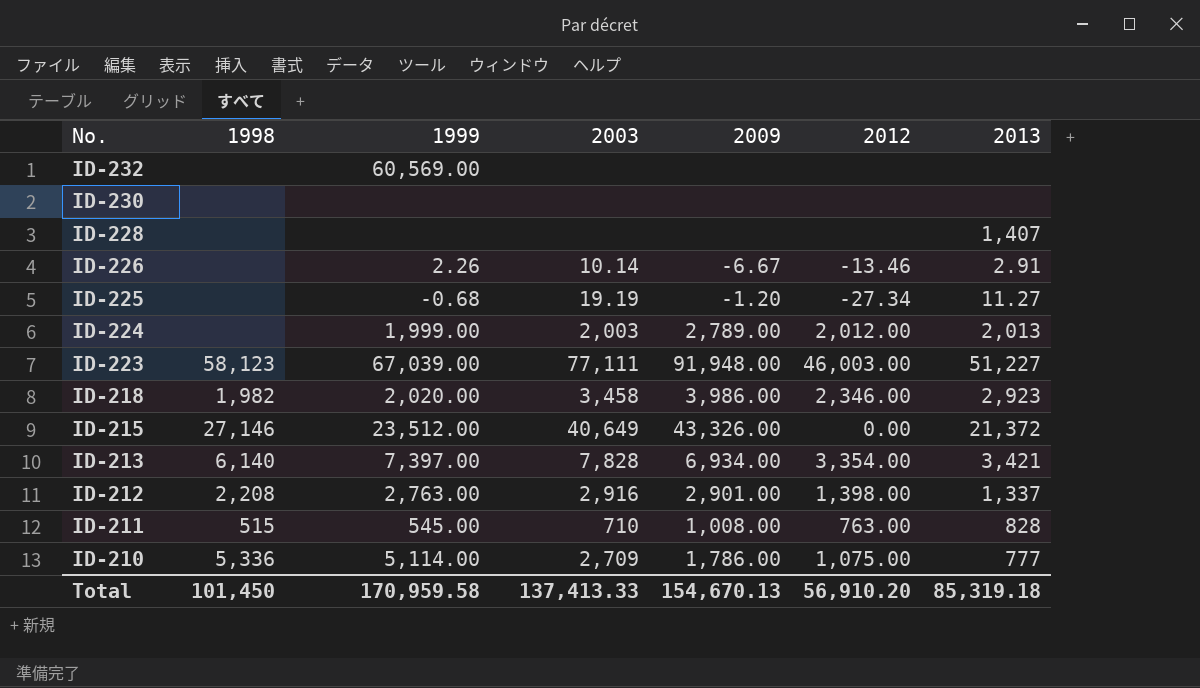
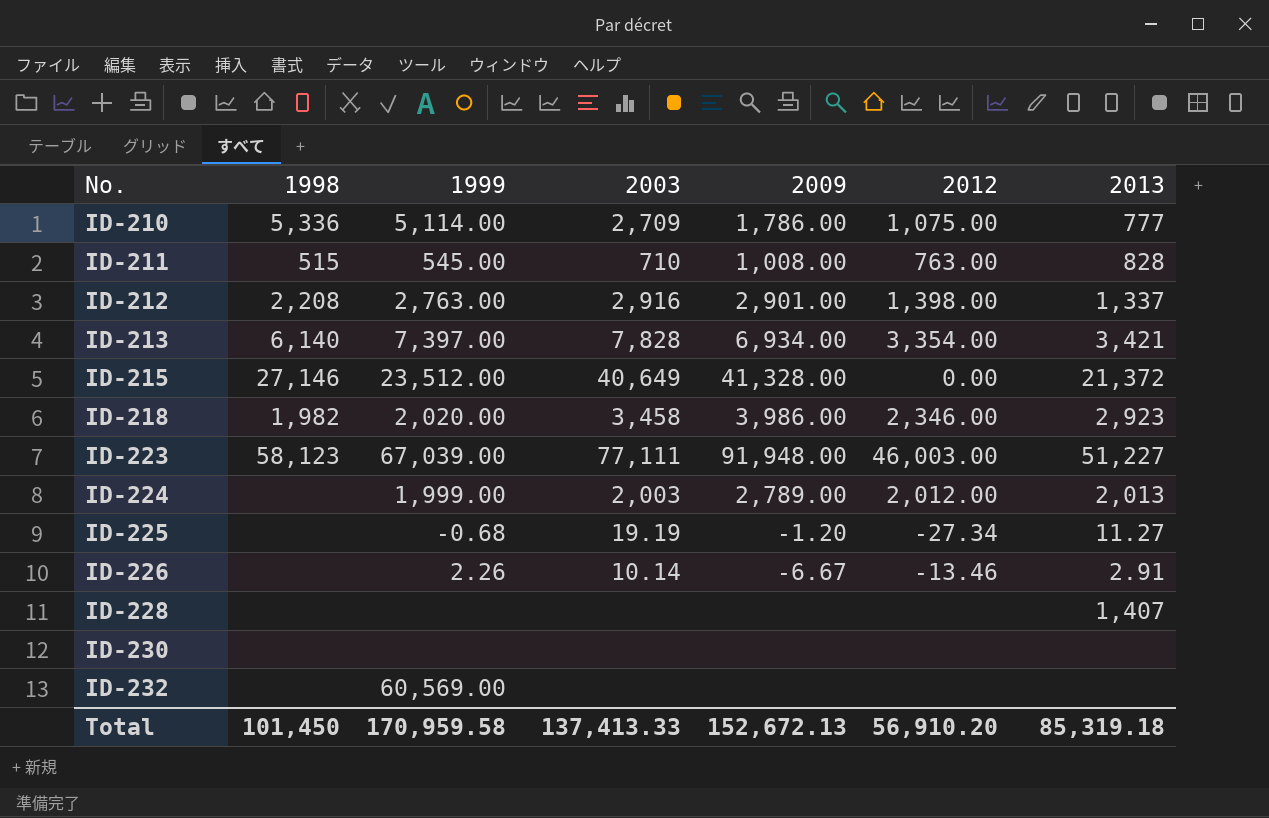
row order: No. descending -> No. ascending
ID-215 | 2009: 43,326.00 -> 41,328.00
Total | 2009: 154,670.13 -> 152,672.13

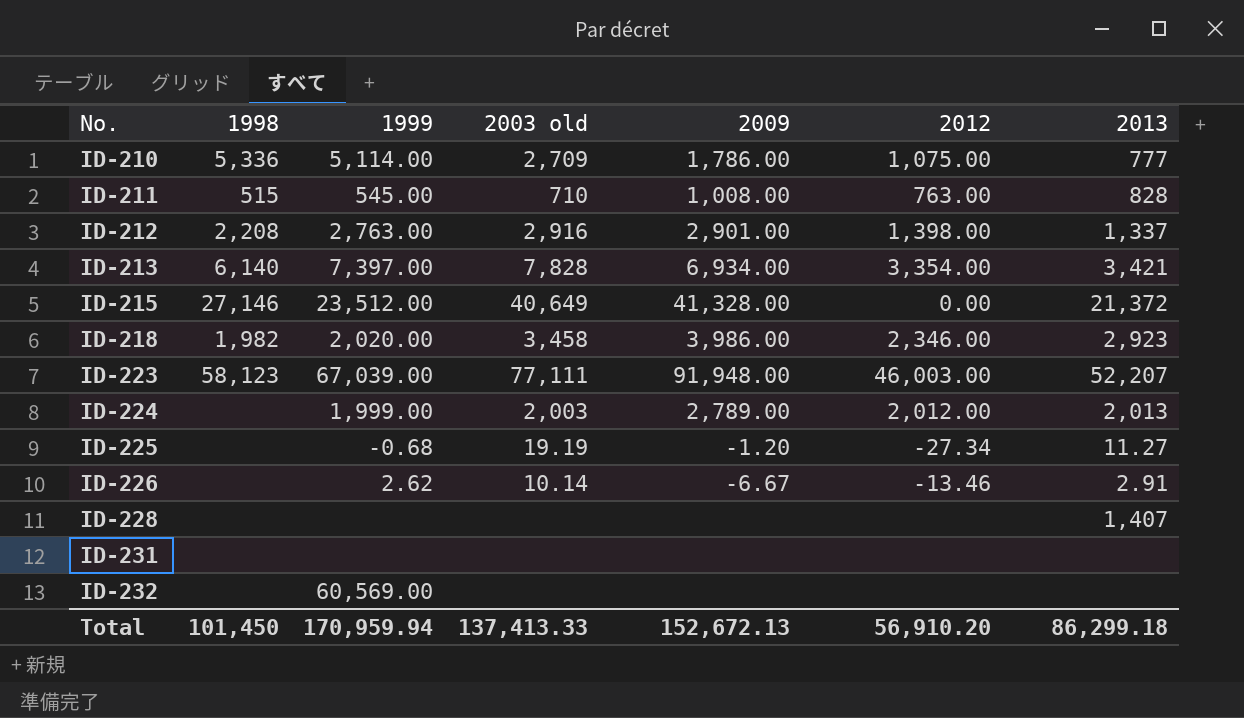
column name: 2003 -> 2003 old
row ID-230: none | none | none | none | none | none -> none
ID-223 | 2013: 51,227 -> 52,207
ID-226 | 1999: 2.26 -> 2.62
row ID-231: none -> none | none | none | none | none | none
Total | 1999: 170,959.58 -> 170,959.94
Total | 2013: 85,319.18 -> 86,299.18

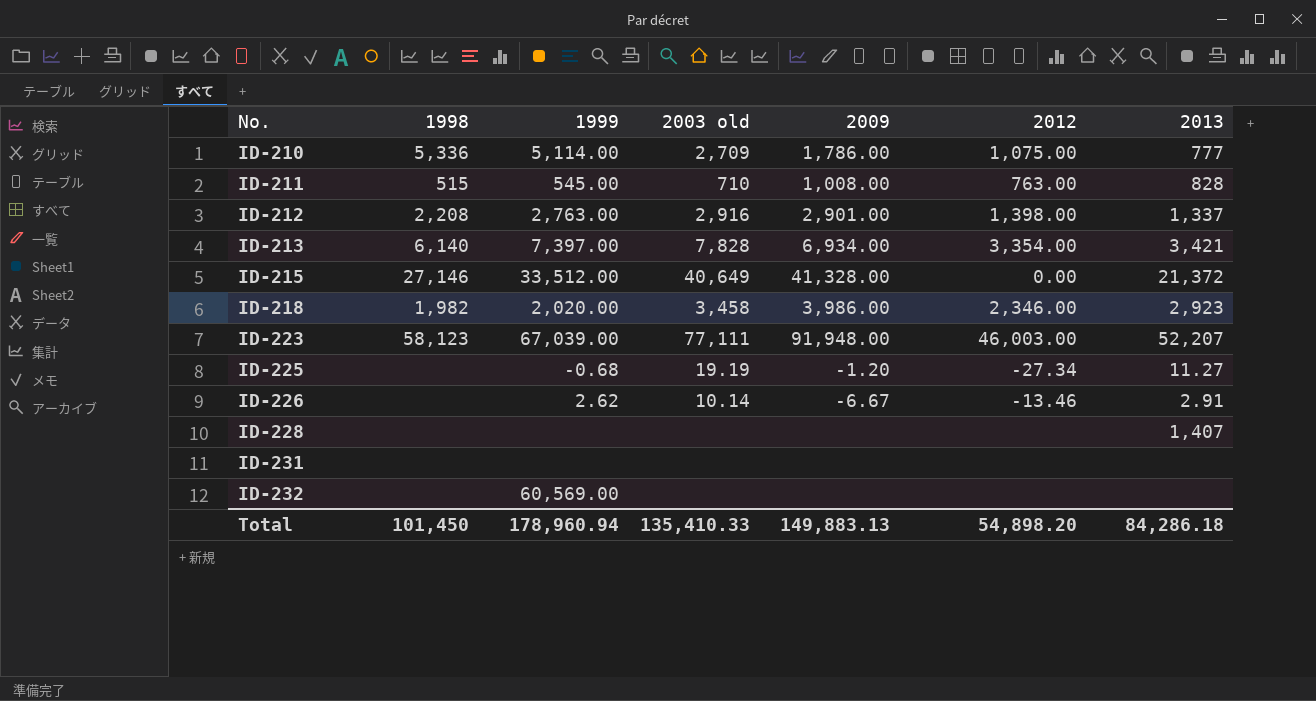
row ID-224: none | 1,999.00 | 2,003 | 2,789.00 | 2,012.00 | 2,013 -> none
ID-215 | 1999: 23,512.00 -> 33,512.00
Total | 1999: 170,959.94 -> 178,960.94
Total | 2003 old: 137,413.33 -> 135,410.33
Total | 2009: 152,672.13 -> 149,883.13
Total | 2012: 56,910.20 -> 54,898.20
Total | 2013: 86,299.18 -> 84,286.18

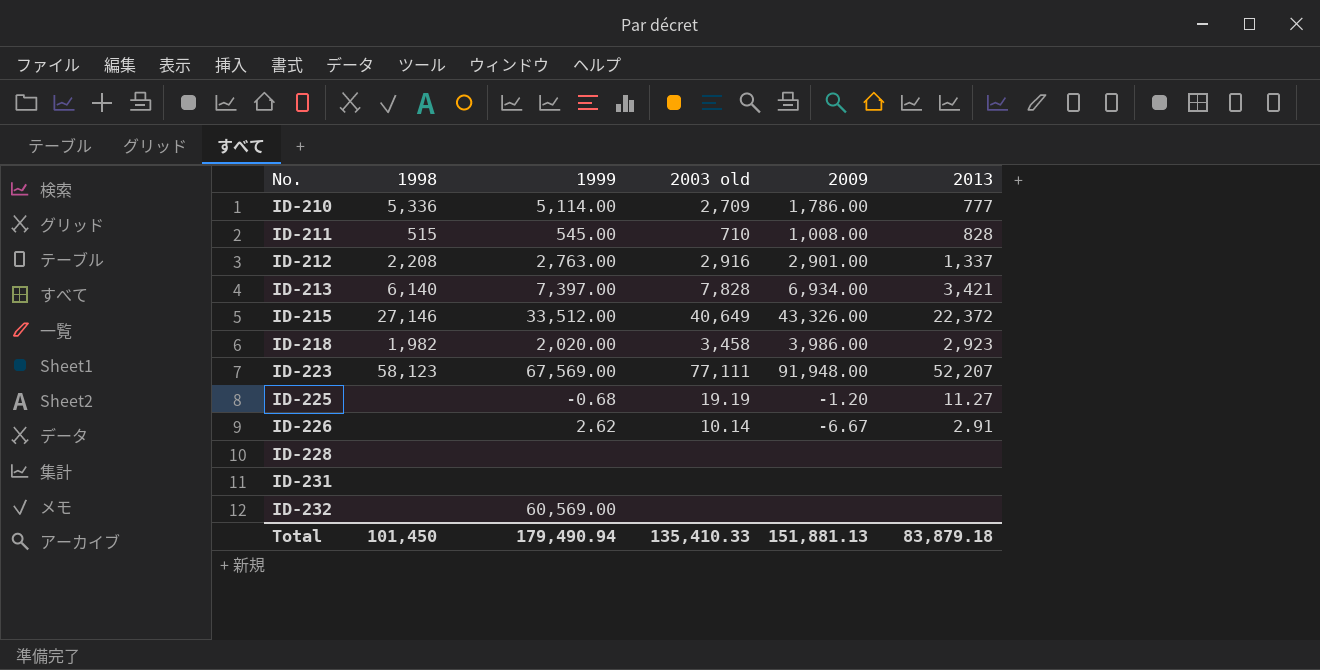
column 2012 | position: 6 -> none
ID-215 | 2009: 41,328.00 -> 43,326.00
ID-215 | 2013: 21,372 -> 22,372
ID-223 | 1999: 67,039.00 -> 67,569.00
ID-228 | 2013: 1,407 -> none
Total | 1999: 178,960.94 -> 179,490.94
Total | 2009: 149,883.13 -> 151,881.13
Total | 2013: 84,286.18 -> 83,879.18

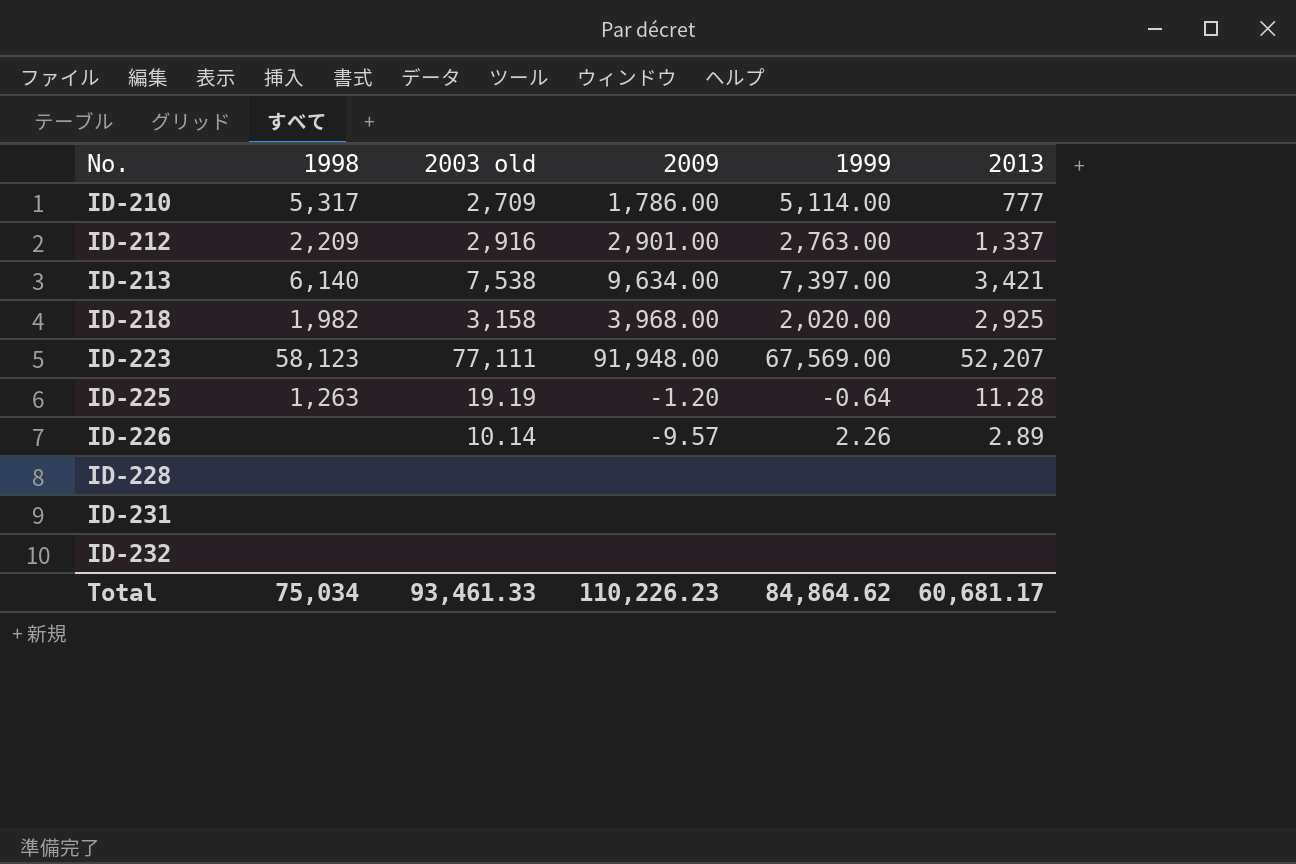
column 1999 | position: 3 -> 5
row ID-211: 515 | 545.00 | 710 | 1,008.00 | 828 -> none
row ID-215: 27,146 | 33,512.00 | 40,649 | 43,326.00 | 22,372 -> none
ID-210 | 1998: 5,336 -> 5,317
ID-212 | 1998: 2,208 -> 2,209
ID-213 | 2003 old: 7,828 -> 7,538
ID-213 | 2009: 6,934.00 -> 9,634.00
ID-218 | 2003 old: 3,458 -> 3,158
ID-218 | 2009: 3,986.00 -> 3,968.00
ID-218 | 2013: 2,923 -> 2,925
ID-225 | 1998: none -> 1,263
ID-225 | 1999: -0.68 -> -0.64
ID-225 | 2013: 11.27 -> 11.28
ID-226 | 2009: -6.67 -> -9.57
ID-226 | 1999: 2.62 -> 2.26
ID-226 | 2013: 2.91 -> 2.89
ID-232 | 1999: 60,569.00 -> none
Total | 1998: 101,450 -> 75,034
Total | 2003 old: 135,410.33 -> 93,461.33
Total | 2009: 151,881.13 -> 110,226.23
Total | 1999: 179,490.94 -> 84,864.62
Total | 2013: 83,879.18 -> 60,681.17

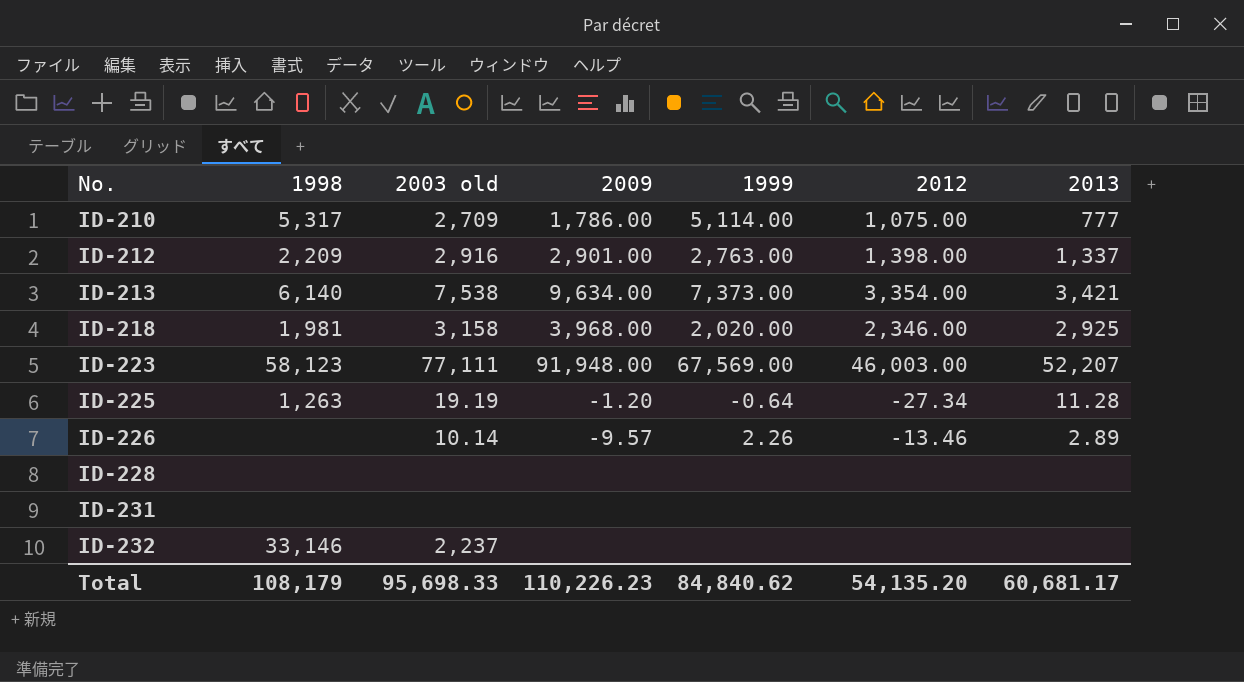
column 2012 | position: none -> 6
ID-213 | 1999: 7,397.00 -> 7,373.00
ID-218 | 1998: 1,982 -> 1,981
ID-232 | 1998: none -> 33,146
ID-232 | 2003 old: none -> 2,237
Total | 1998: 75,034 -> 108,179
Total | 2003 old: 93,461.33 -> 95,698.33
Total | 1999: 84,864.62 -> 84,840.62

